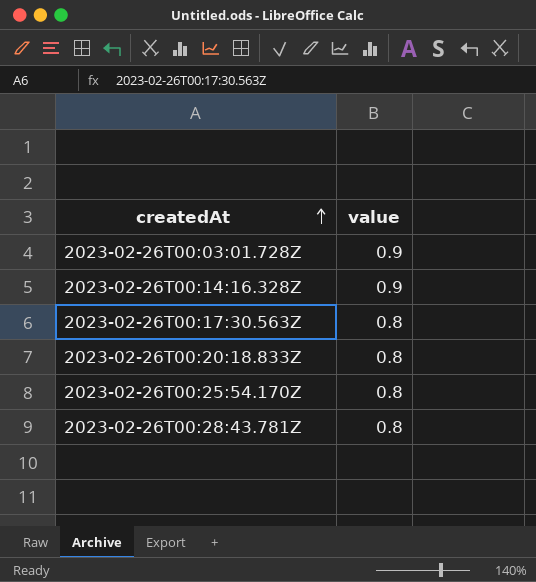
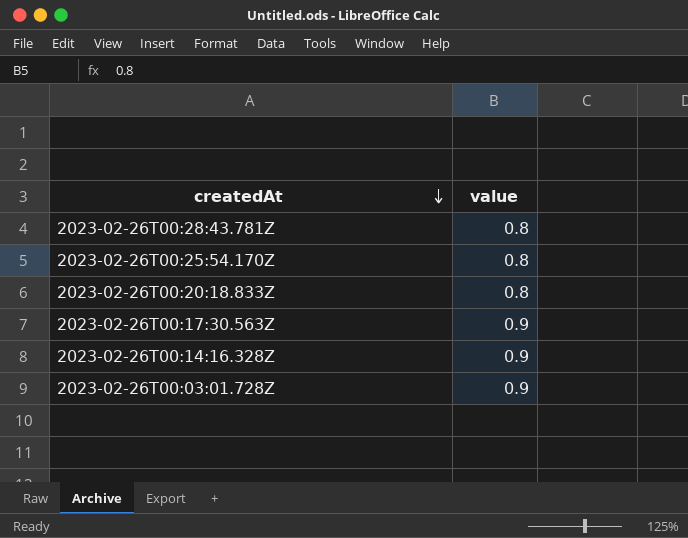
row order: createdAt ascending -> createdAt descending
2023-02-26T00:17:30.563Z | value: 0.8 -> 0.9

